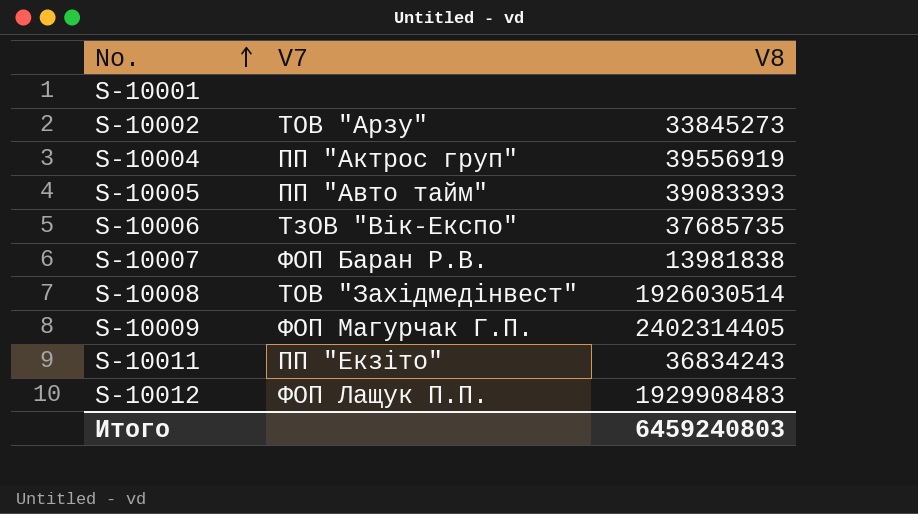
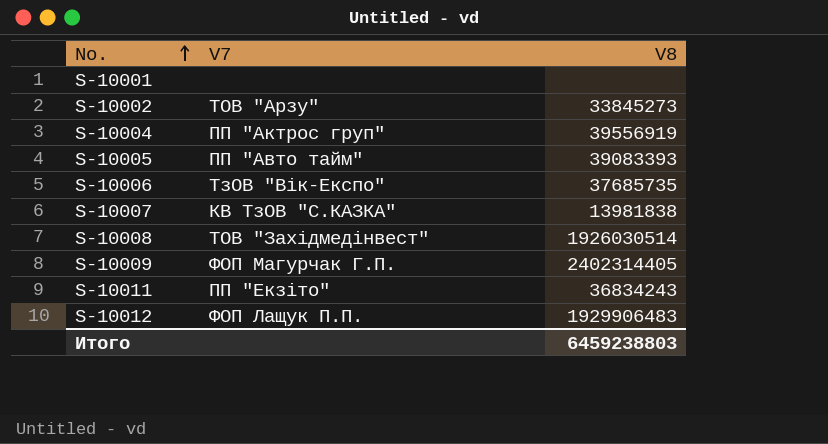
S-10007 | V7: ФОП Баран Р.В. -> КВ ТзОВ "С.КАЗКА"
S-10012 | V8: 1929908483 -> 1929906483
Итого | V8: 6459240803 -> 6459238803

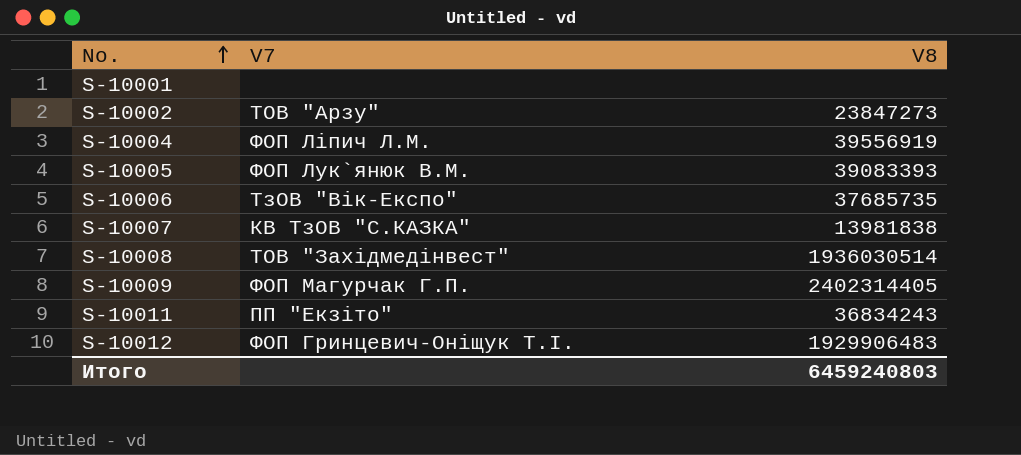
S-10002 | V8: 33845273 -> 23847273
S-10004 | V7: ПП "Актрос груп" -> ФОП Ліпич Л.М.
S-10005 | V7: ПП "Авто тайм" -> ФОП Лук`янюк В.М.
S-10008 | V8: 1926030514 -> 1936030514
S-10012 | V7: ФОП Лащук П.П. -> ФОП Гринцевич-Оніщук Т.І.
Итого | V8: 6459238803 -> 6459240803

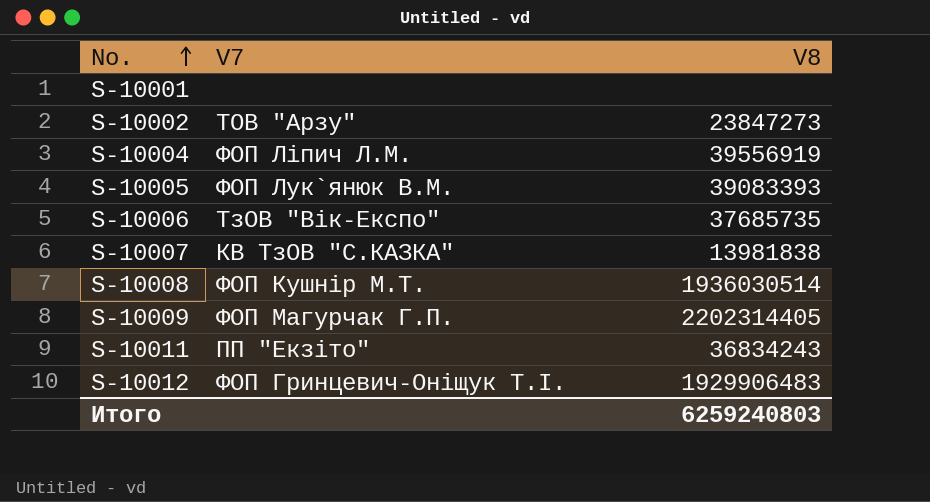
S-10008 | V7: ТОВ "Західмедінвест" -> ФОП Кушнір М.Т.
S-10009 | V8: 2402314405 -> 2202314405
Итого | V8: 6459240803 -> 6259240803

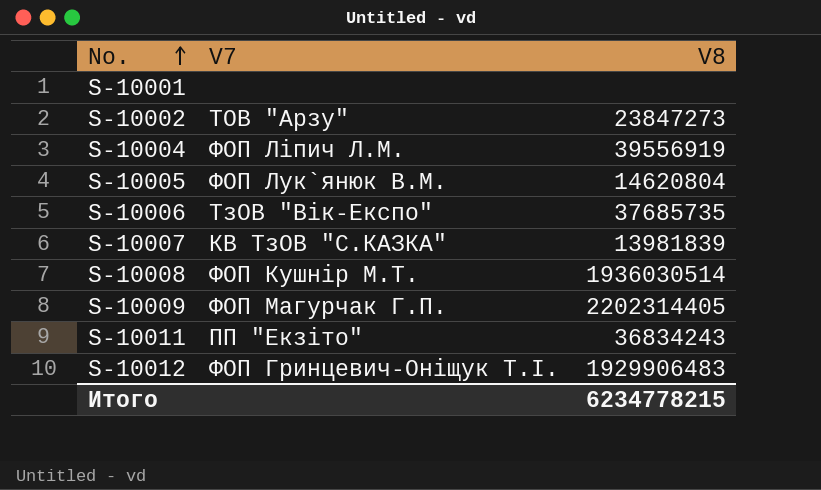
S-10005 | V8: 39083393 -> 14620804
S-10007 | V8: 13981838 -> 13981839
Итого | V8: 6259240803 -> 6234778215

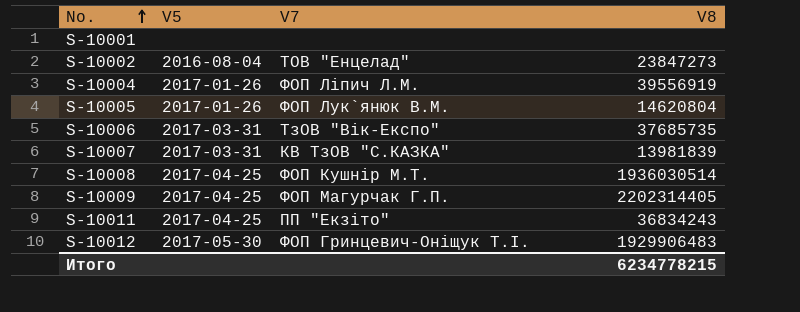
column V5 | position: none -> 2
S-10002 | V7: ТОВ "Арзу" -> ТОВ "Енцелад"

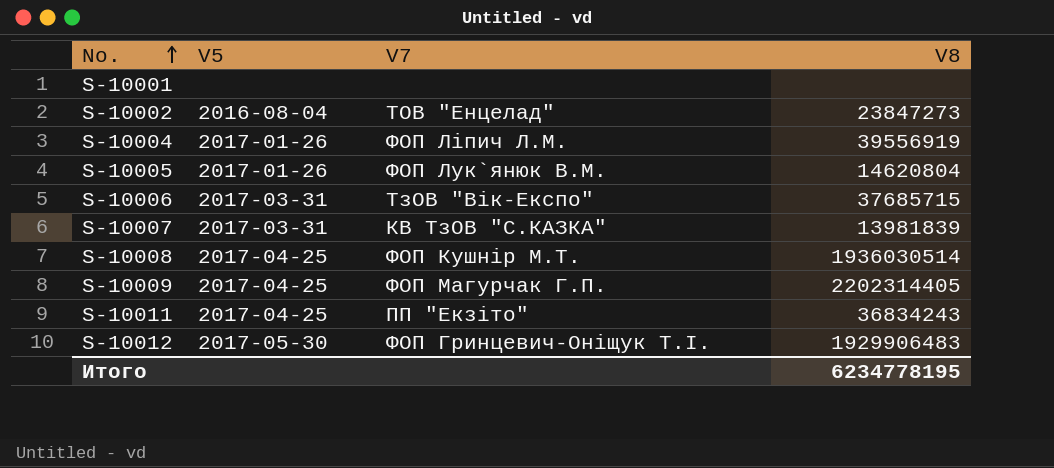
S-10006 | V8: 37685735 -> 37685715
Итого | V8: 6234778215 -> 6234778195

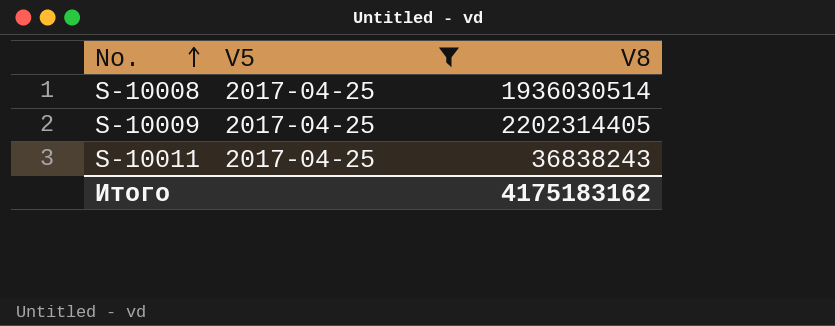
filter: none -> V5 = 2017-04-25
column V7 | position: 3 -> none
S-10011 | V8: 36834243 -> 36838243
Итого | V8: 6234778195 -> 4175183162

